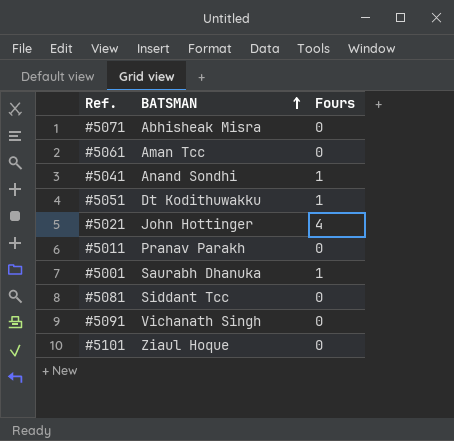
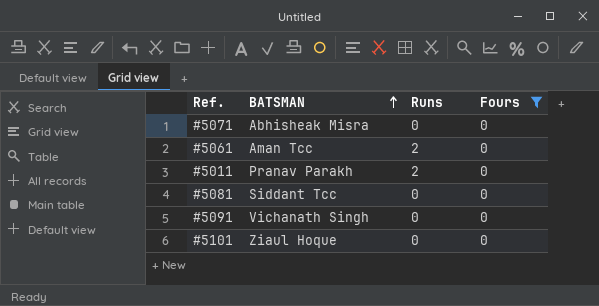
filter: none -> Fours = 0
column Runs | position: none -> 3

